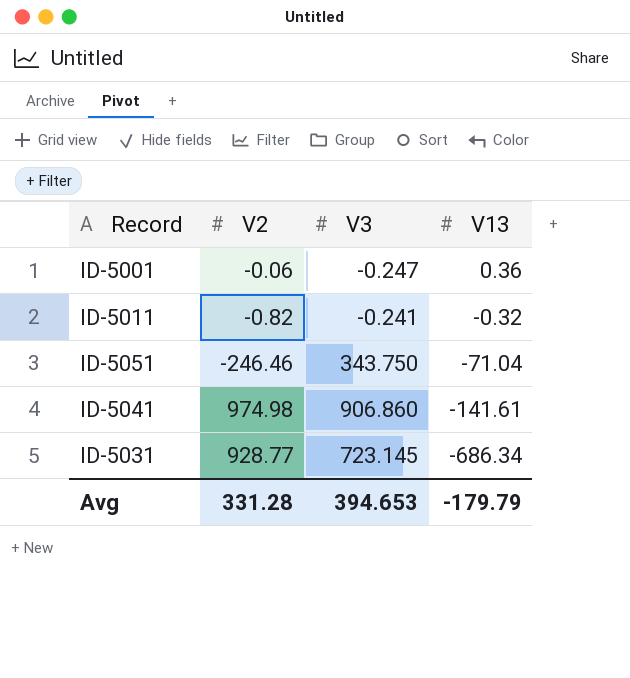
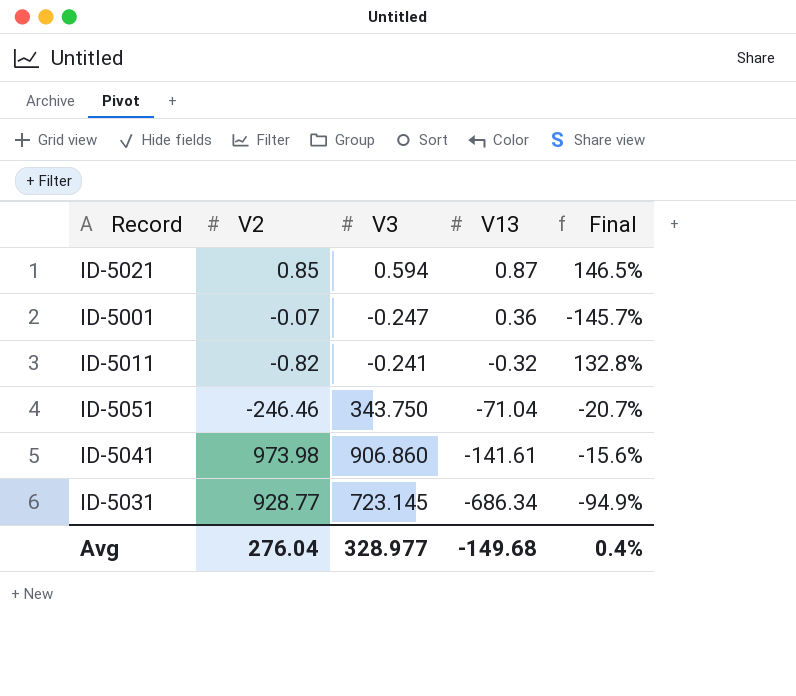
column Final | formula: none -> [V13] / [V3]
row ID-5021: none -> 0.85 | 0.594 | 0.87 | 146.5%
ID-5001 | V2: -0.06 -> -0.07
ID-5041 | V2: 974.98 -> 973.98
Avg | V2: 331.28 -> 276.04
Avg | V3: 394.653 -> 328.977
Avg | V13: -179.79 -> -149.68

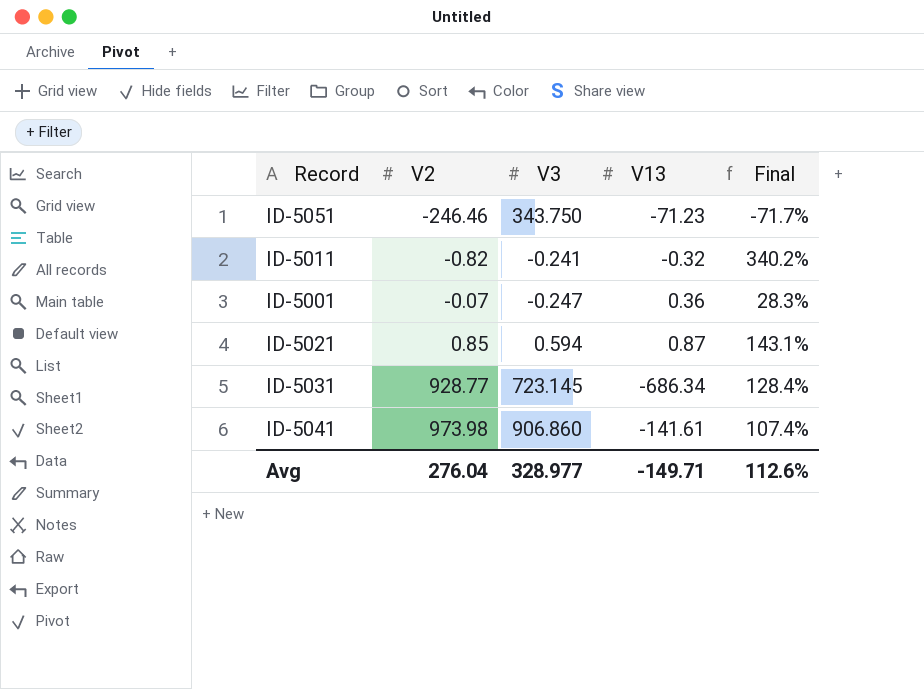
row order: V13 descending -> V2 ascending
column Final | formula: [V13] / [V3] -> [V2] / [V3]
ID-5051 | V13: -71.04 -> -71.23
Avg | V13: -149.68 -> -149.71
Avg | Final: 0.4% -> 112.6%

